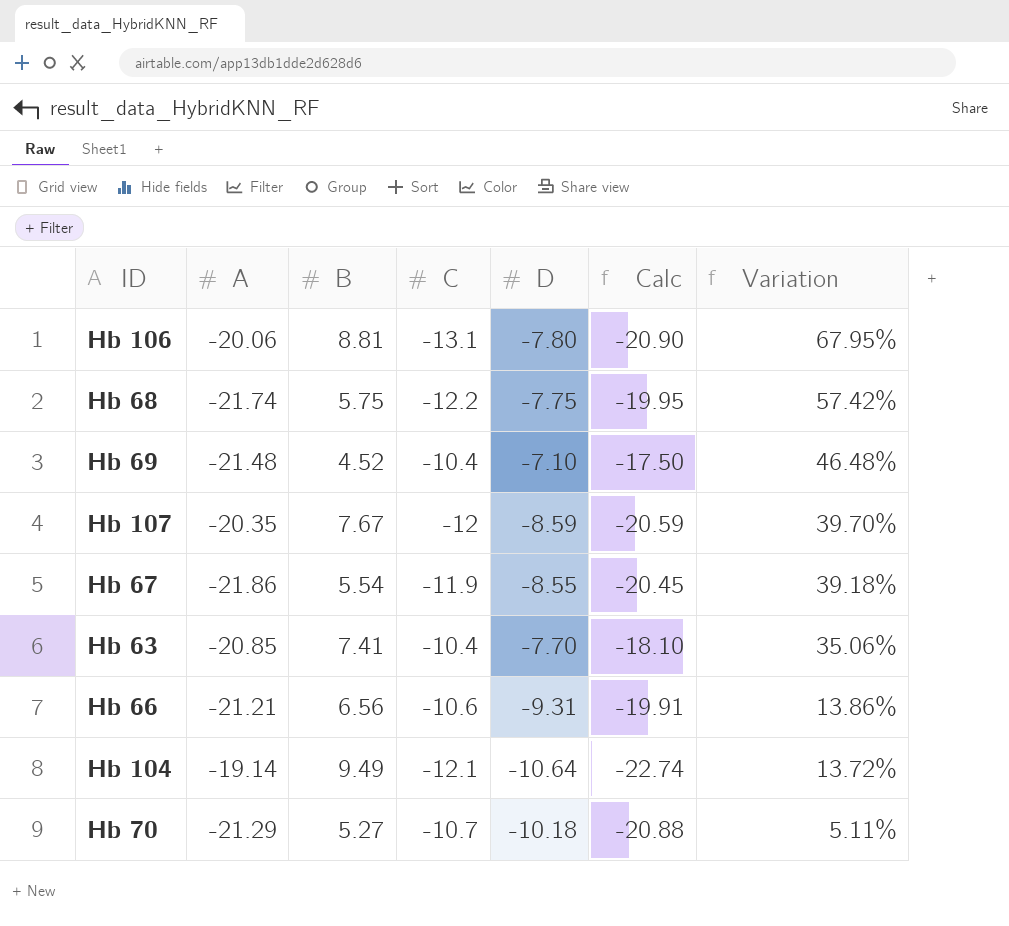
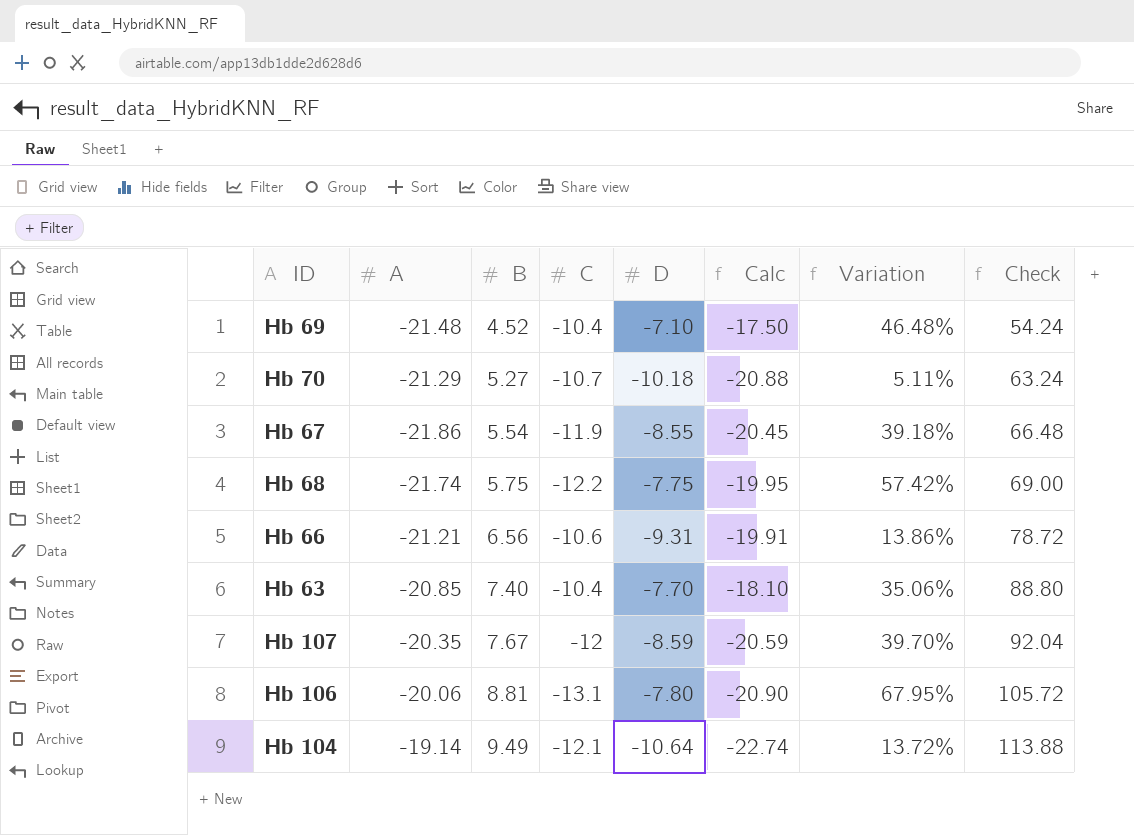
row order: Variation descending -> B ascending
column Check | formula: none -> [B] * 12
Hb 63 | B: 7.41 -> 7.40

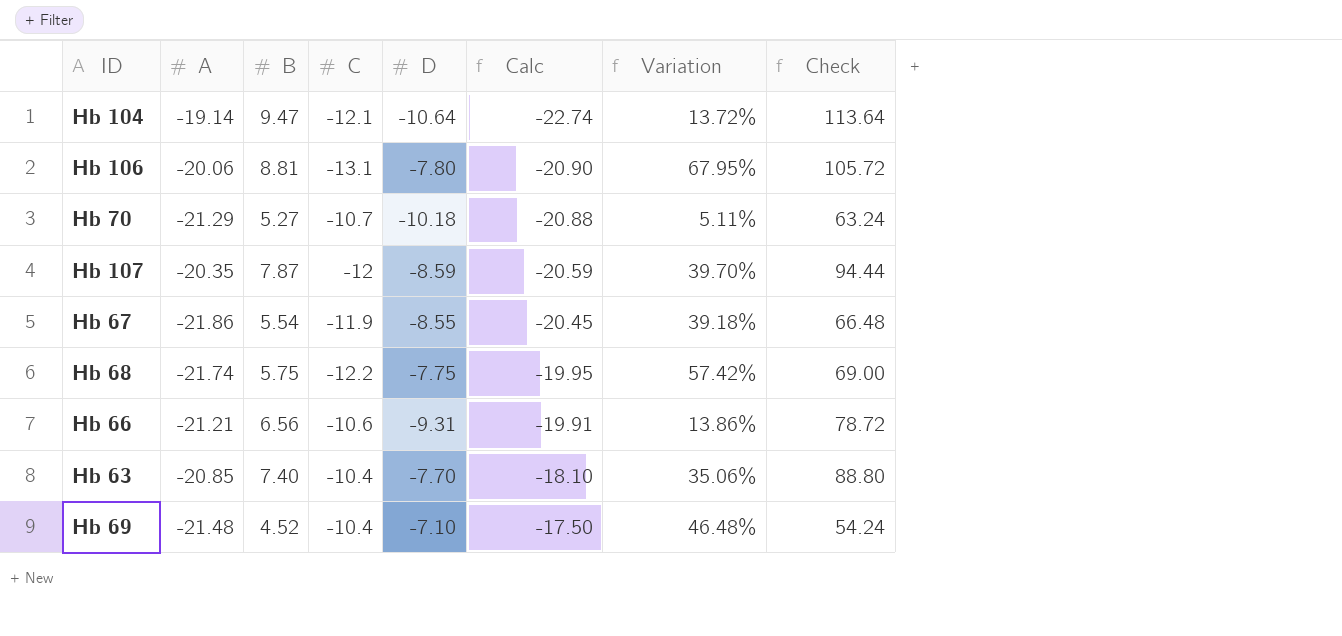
row order: B ascending -> Calc ascending
Hb 104 | B: 9.49 -> 9.47
Hb 104 | Check: 113.88 -> 113.64
Hb 107 | B: 7.67 -> 7.87
Hb 107 | Check: 92.04 -> 94.44

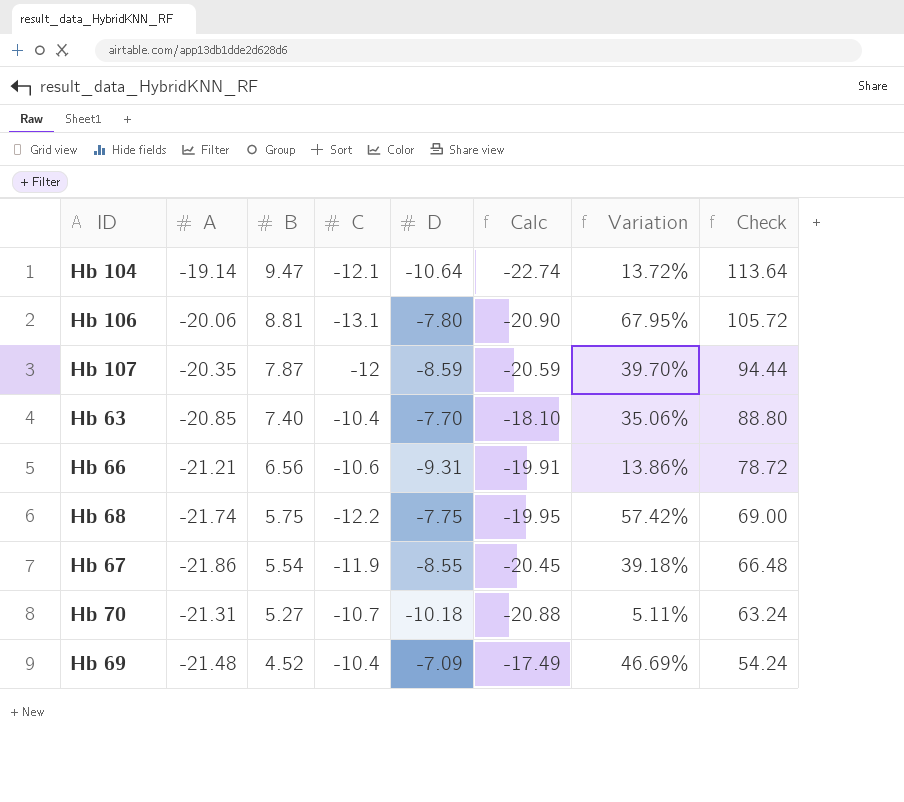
row order: Calc ascending -> B descending
Hb 70 | A: -21.29 -> -21.31
Hb 69 | D: -7.10 -> -7.09
Hb 69 | Calc: -17.50 -> -17.49
Hb 69 | Variation: 46.48% -> 46.69%

